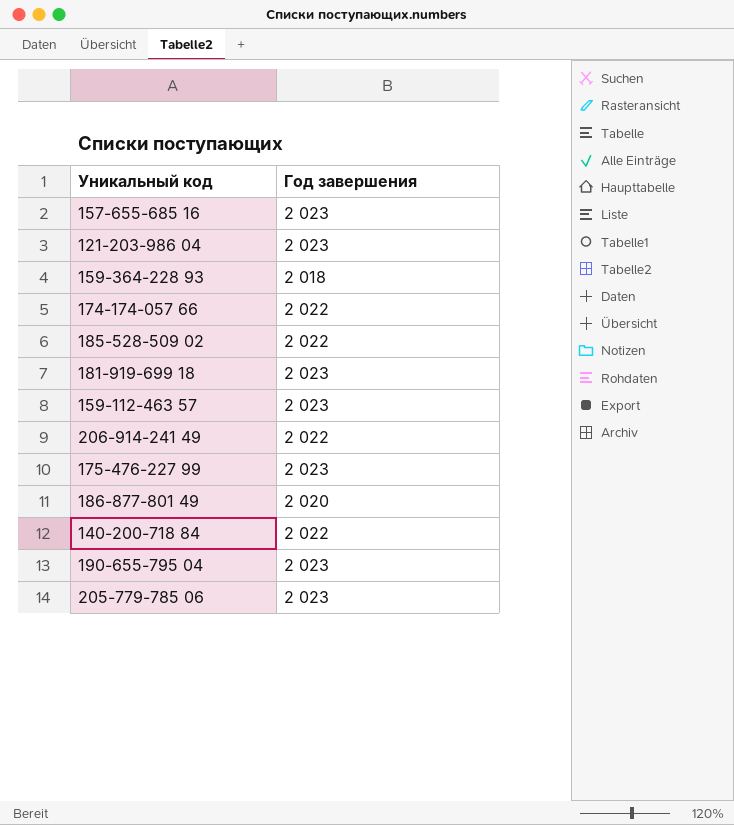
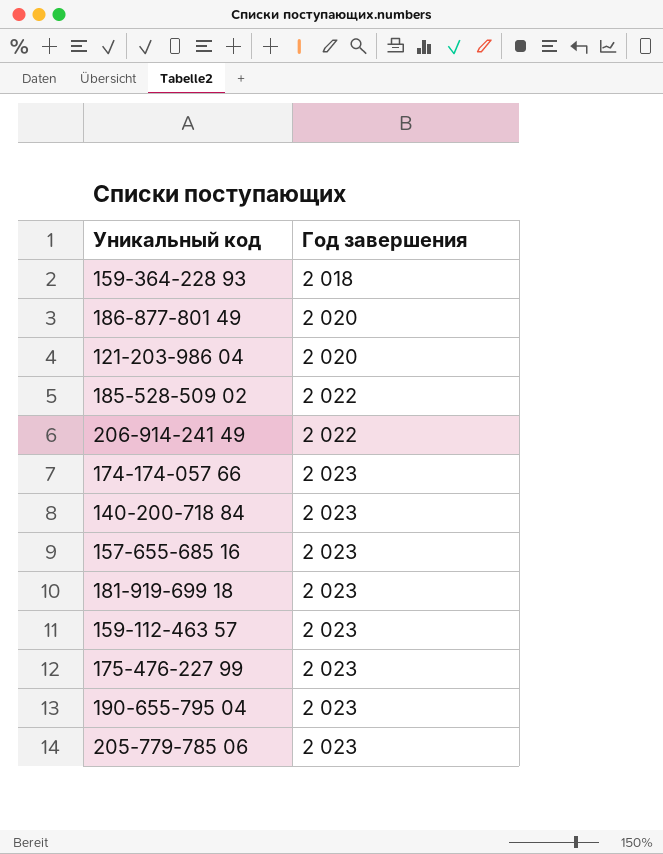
row order: none -> Год завершения ascending
121-203-986 04 | Год завершения: 2 023 -> 2 020
174-174-057 66 | Год завершения: 2 022 -> 2 023
140-200-718 84 | Год завершения: 2 022 -> 2 023

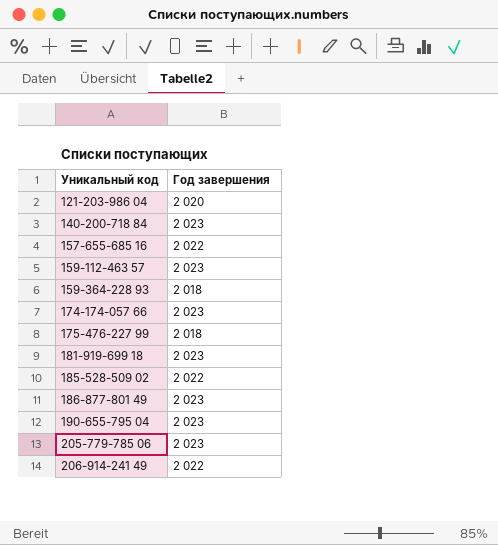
row order: Год завершения ascending -> Уникальный код ascending
157-655-685 16 | Год завершения: 2 023 -> 2 022
175-476-227 99 | Год завершения: 2 023 -> 2 018
186-877-801 49 | Год завершения: 2 020 -> 2 023

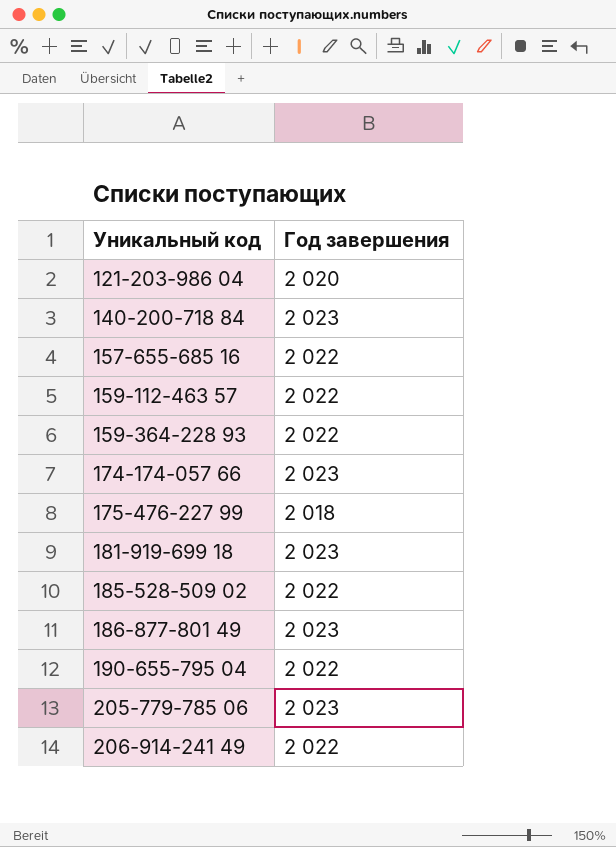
159-112-463 57 | Год завершения: 2 023 -> 2 022
159-364-228 93 | Год завершения: 2 018 -> 2 022
190-655-795 04 | Год завершения: 2 023 -> 2 022

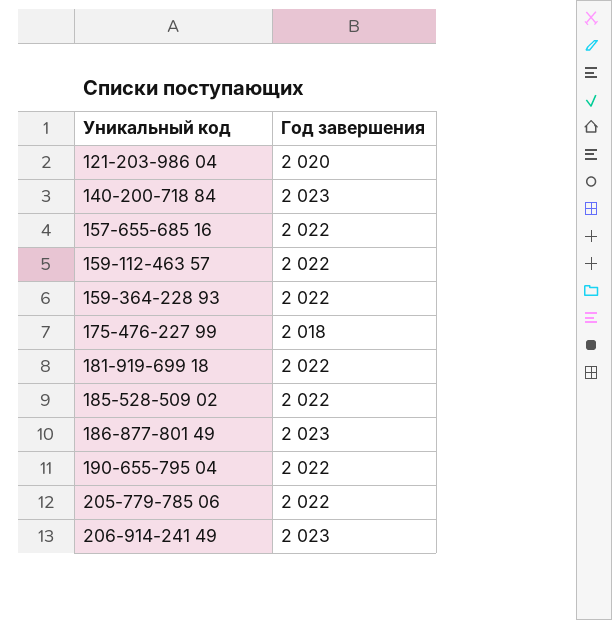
row 174-174-057 66: 2 023 -> none
181-919-699 18 | Год завершения: 2 023 -> 2 022
205-779-785 06 | Год завершения: 2 023 -> 2 022
206-914-241 49 | Год завершения: 2 022 -> 2 023

